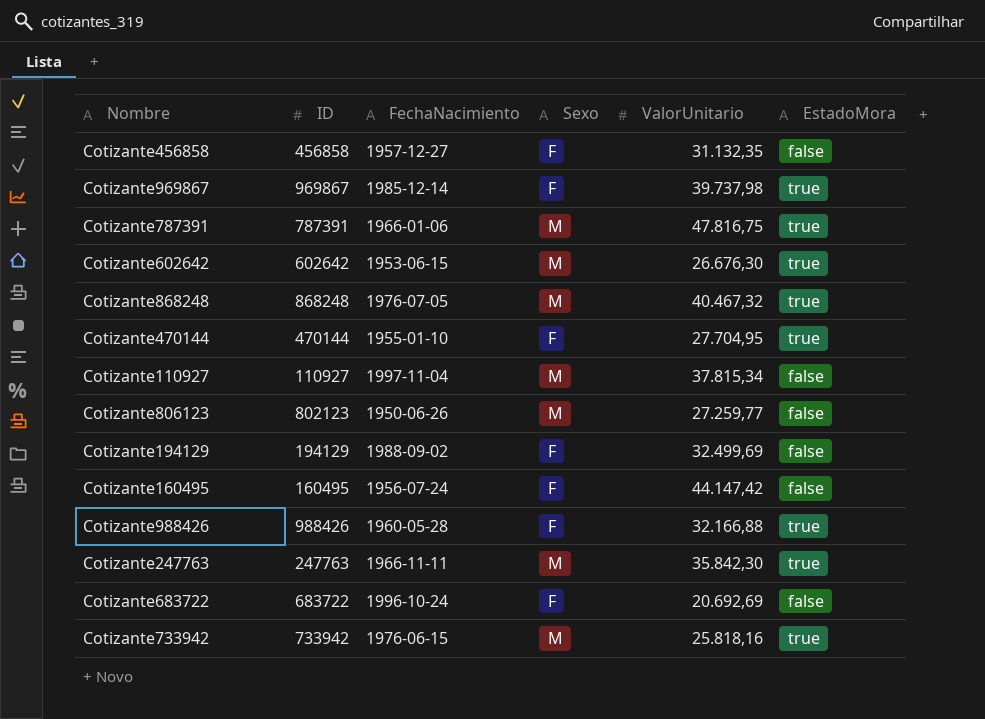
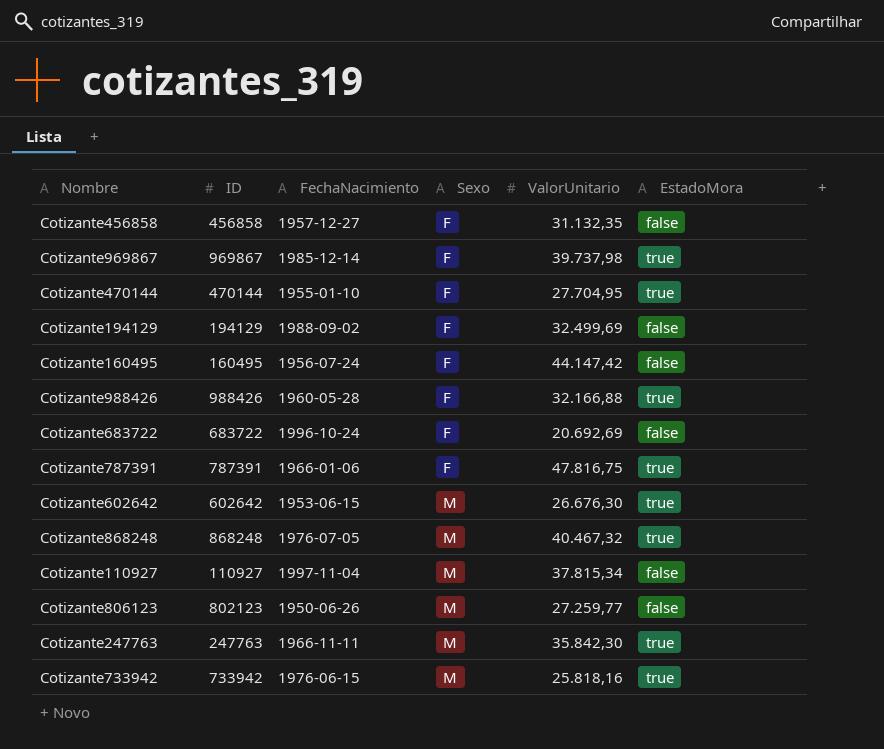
row order: none -> Sexo ascending
Cotizante787391 | Sexo: M -> F

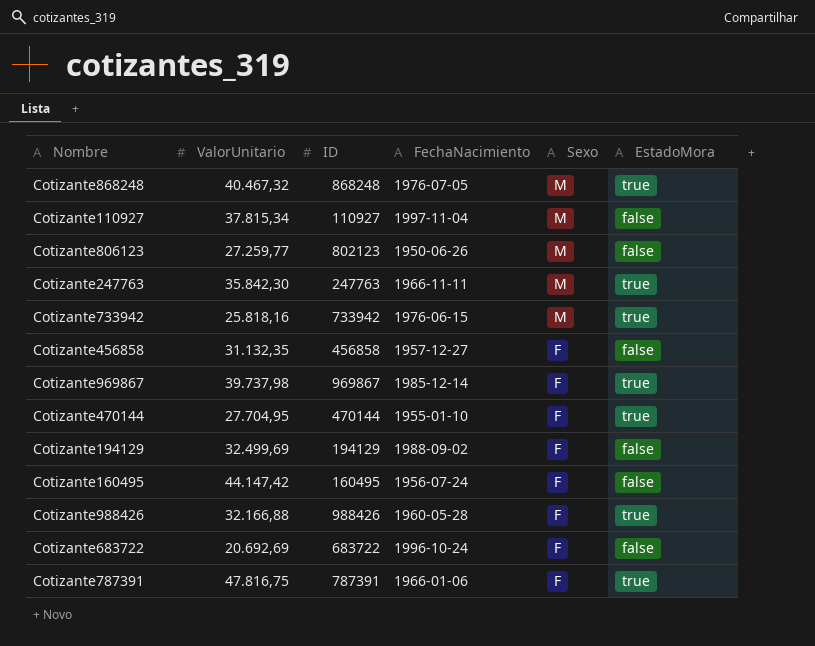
row order: Sexo ascending -> Sexo descending
column ValorUnitario | position: 5 -> 2
row Cotizante602642: 602642 | 1953-06-15 | M | 26.676,30 | true -> none

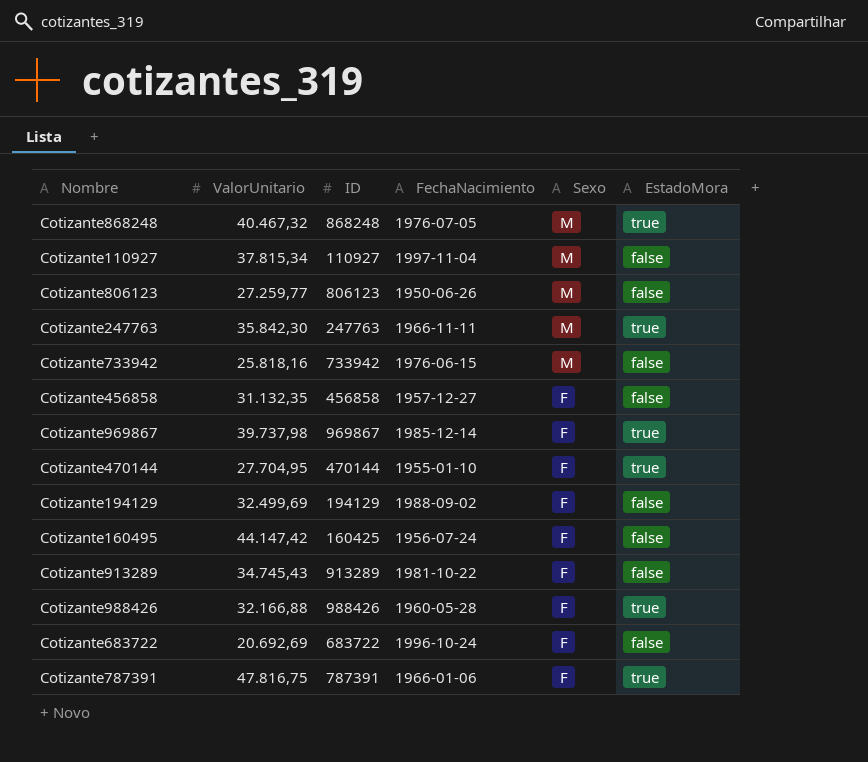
Cotizante806123 | ID: 802123 -> 806123
Cotizante733942 | EstadoMora: true -> false
Cotizante160495 | ID: 160495 -> 160425
row Cotizante913289: none -> 34.745,43 | 913289 | 1981-10-22 | F | false

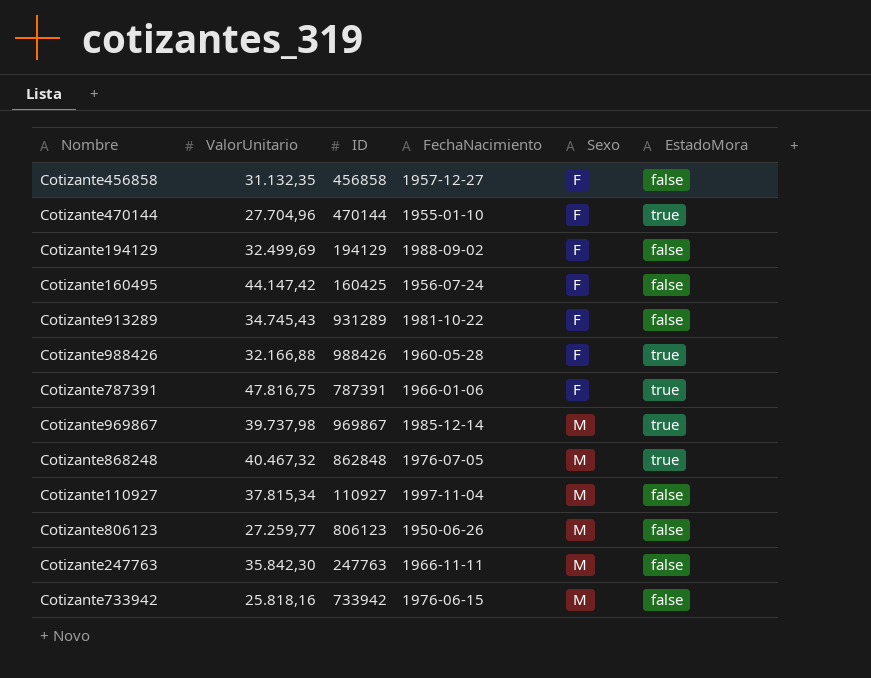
row order: Sexo descending -> Sexo ascending
row Cotizante683722: 20.692,69 | 683722 | 1996-10-24 | F | false -> none
Cotizante470144 | ValorUnitario: 27.704,95 -> 27.704,96
Cotizante913289 | ID: 913289 -> 931289
Cotizante969867 | Sexo: F -> M
Cotizante868248 | ID: 868248 -> 862848
Cotizante247763 | EstadoMora: true -> false

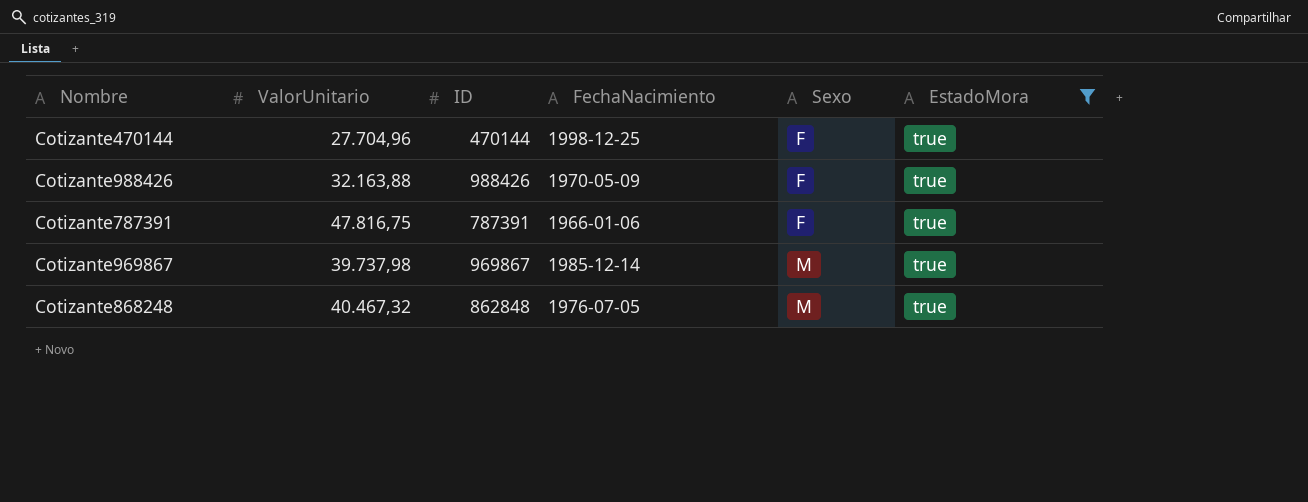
filter: none -> EstadoMora = true
Cotizante470144 | FechaNacimiento: 1955-01-10 -> 1998-12-25
Cotizante988426 | ValorUnitario: 32.166,88 -> 32.163,88
Cotizante988426 | FechaNacimiento: 1960-05-28 -> 1970-05-09

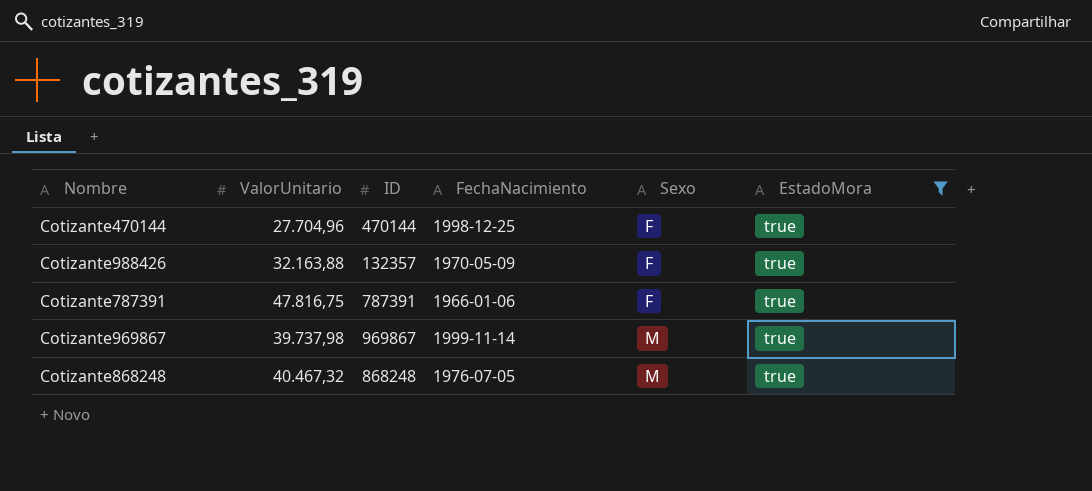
Cotizante988426 | ID: 988426 -> 132357
Cotizante969867 | FechaNacimiento: 1985-12-14 -> 1999-11-14
Cotizante868248 | ID: 862848 -> 868248

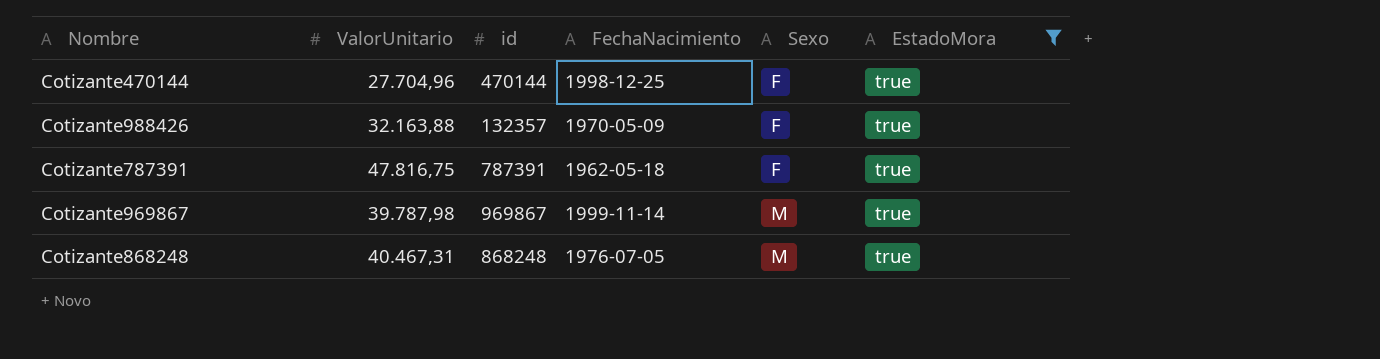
column name: ID -> id
Cotizante787391 | FechaNacimiento: 1966-01-06 -> 1962-05-18
Cotizante969867 | ValorUnitario: 39.737,98 -> 39.787,98
Cotizante868248 | ValorUnitario: 40.467,32 -> 40.467,31

